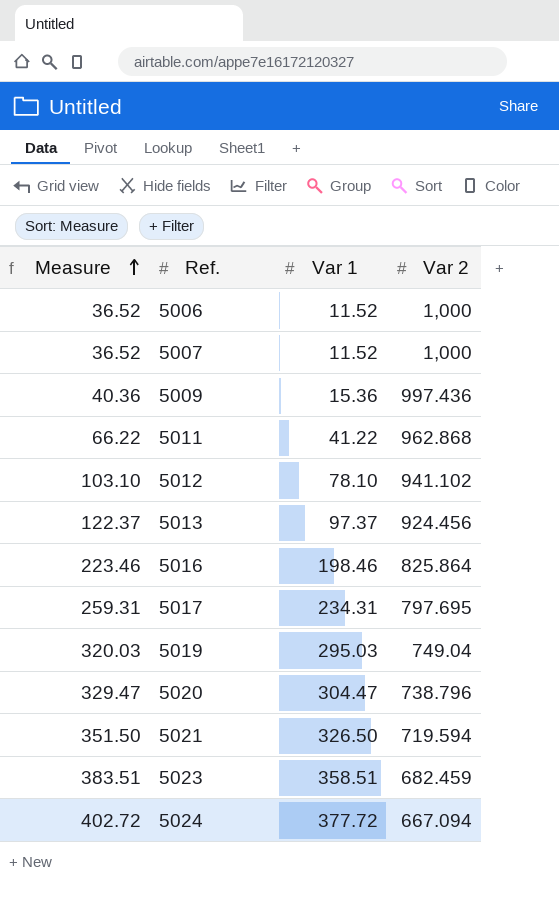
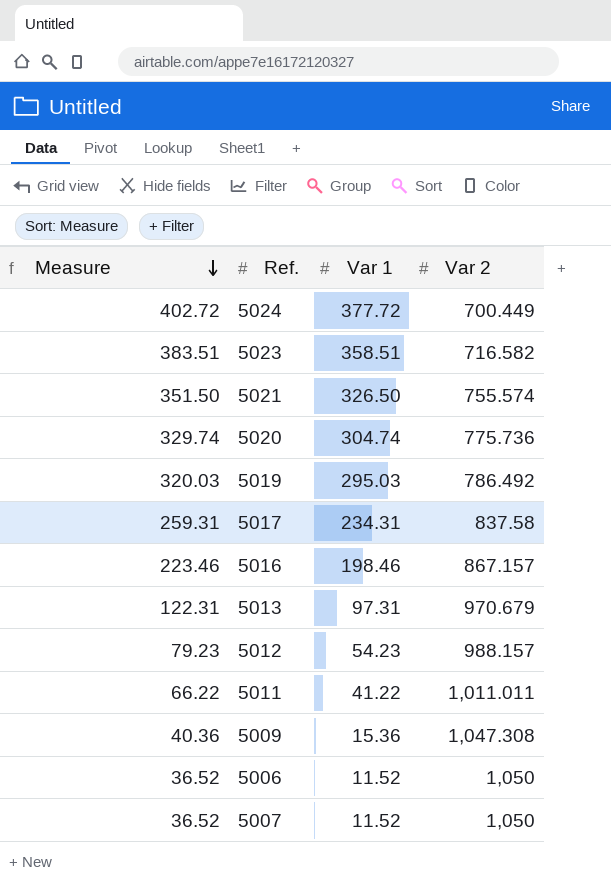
row order: Measure ascending -> Measure descending
5024 | Var 2: 667.094 -> 700.449
5023 | Var 2: 682.459 -> 716.582
5021 | Var 2: 719.594 -> 755.574
5020 | Measure: 329.47 -> 329.74
5020 | Var 1: 304.47 -> 304.74
5020 | Var 2: 738.796 -> 775.736
5019 | Var 2: 749.04 -> 786.492
5017 | Var 2: 797.695 -> 837.58
5016 | Var 2: 825.864 -> 867.157
5013 | Measure: 122.37 -> 122.31
5013 | Var 1: 97.37 -> 97.31
5013 | Var 2: 924.456 -> 970.679
5012 | Measure: 103.10 -> 79.23
5012 | Var 1: 78.10 -> 54.23
5012 | Var 2: 941.102 -> 988.157
5011 | Var 2: 962.868 -> 1,011.011
5009 | Var 2: 997.436 -> 1,047.308
5006 | Var 2: 1,000 -> 1,050
5007 | Var 2: 1,000 -> 1,050

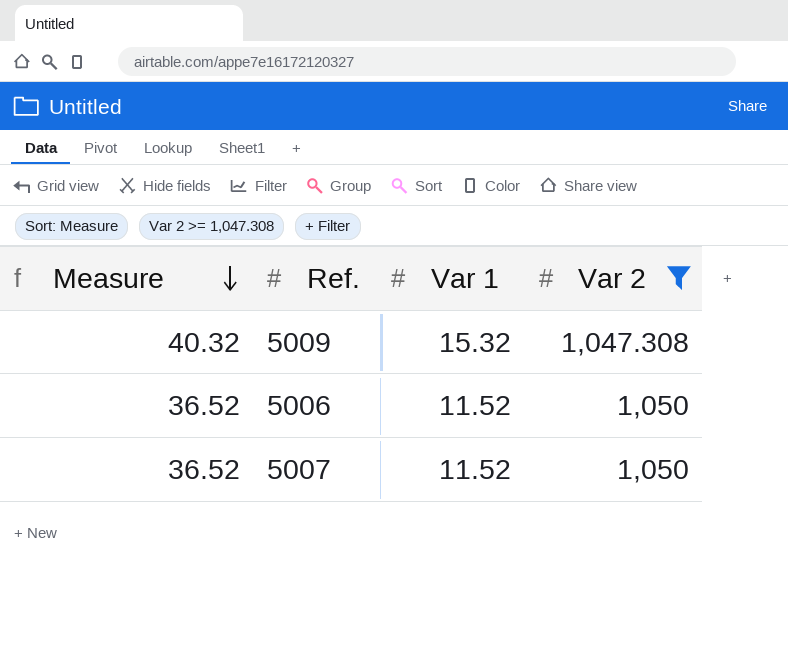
filter: none -> Var 2 >= 1,047.308
5009 | Measure: 40.36 -> 40.32
5009 | Var 1: 15.36 -> 15.32

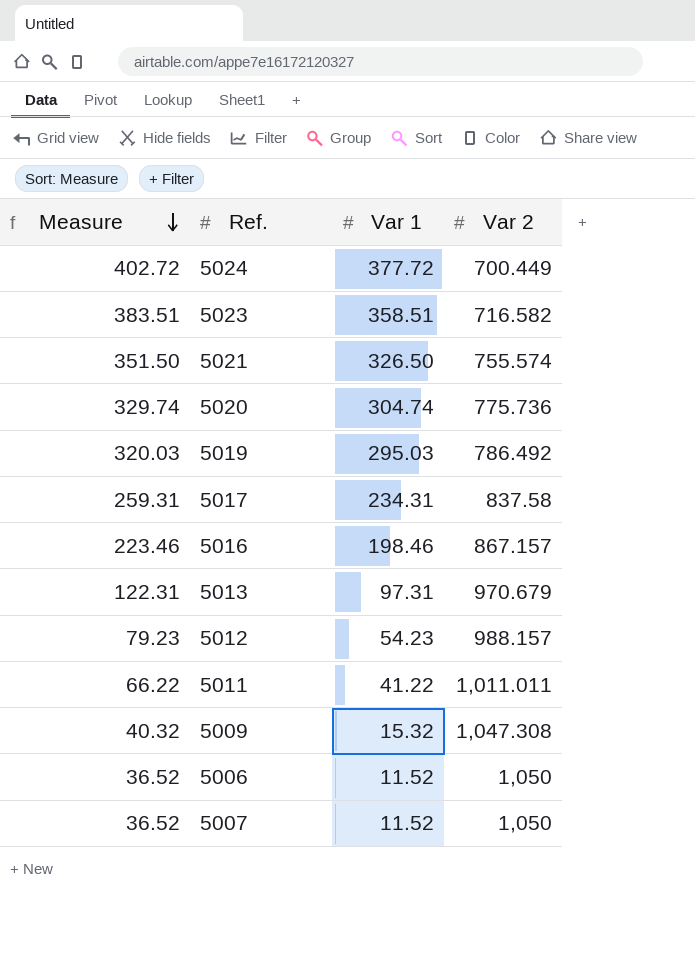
filter: Var 2 >= 1,047.308 -> none

